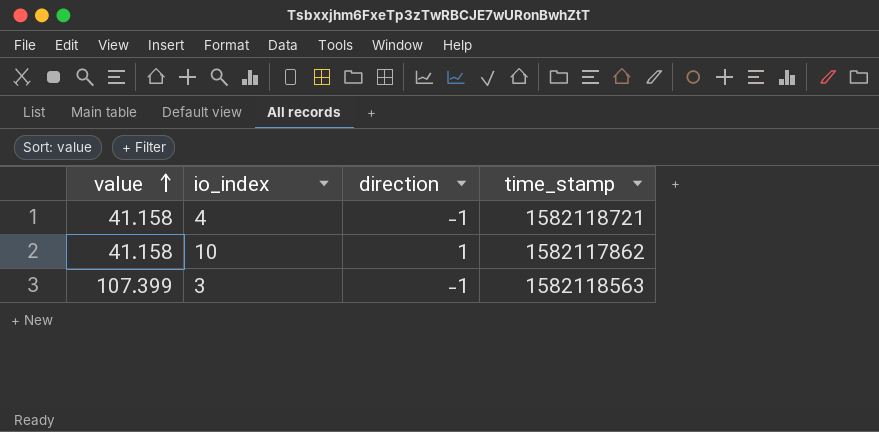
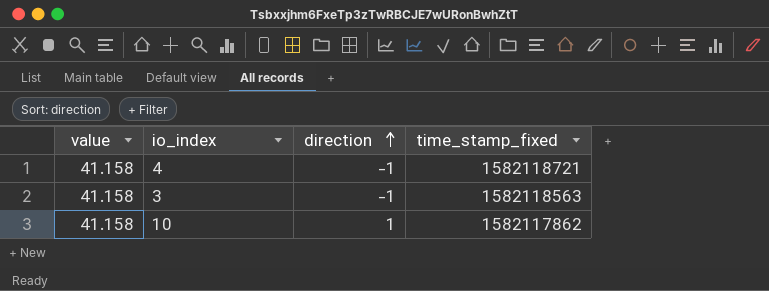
row order: value ascending -> direction ascending
column name: time_stamp -> time_stamp_fixed
3 | value: 107.399 -> 41.158

